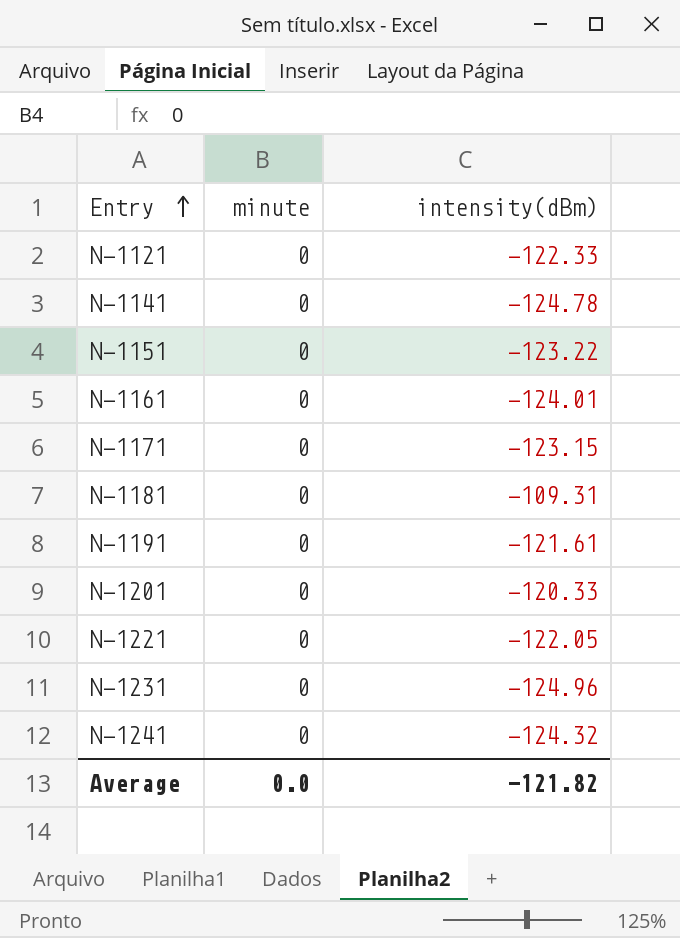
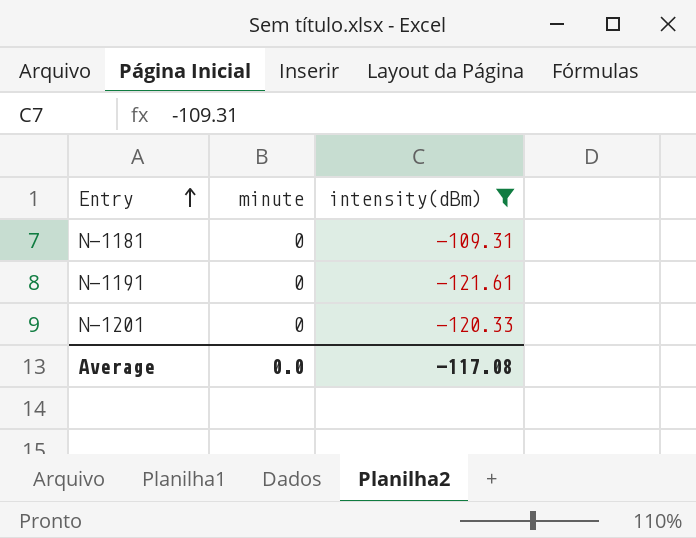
filter: none -> intensity(dBm) >= -121.61
Average | intensity(dBm): -121.82 -> -117.08

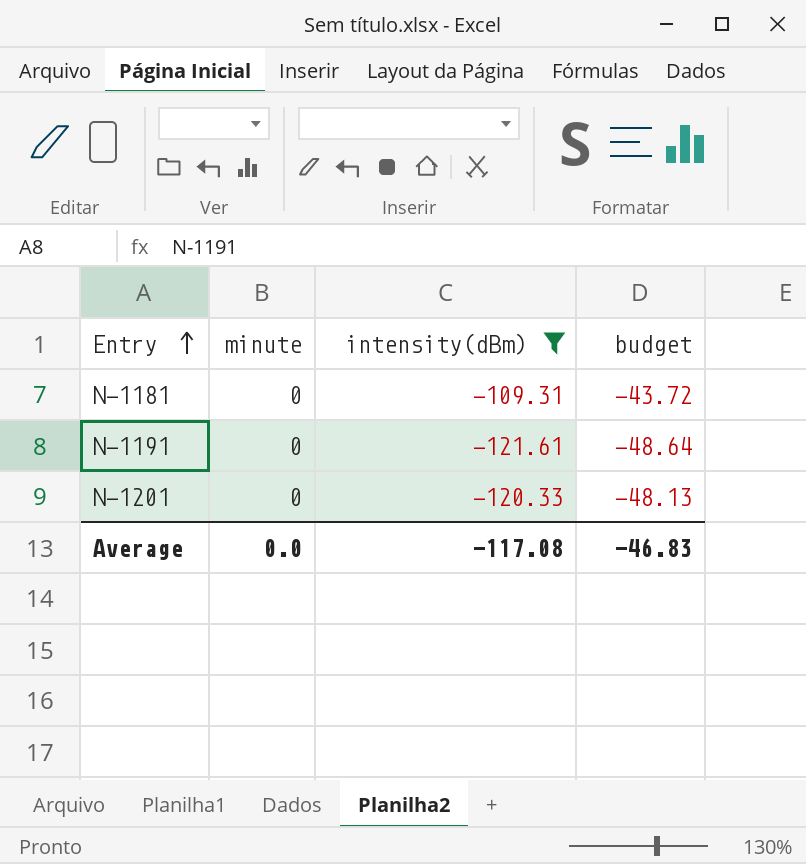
column budget | formula: none -> [intensity(dBm)] * 0.4

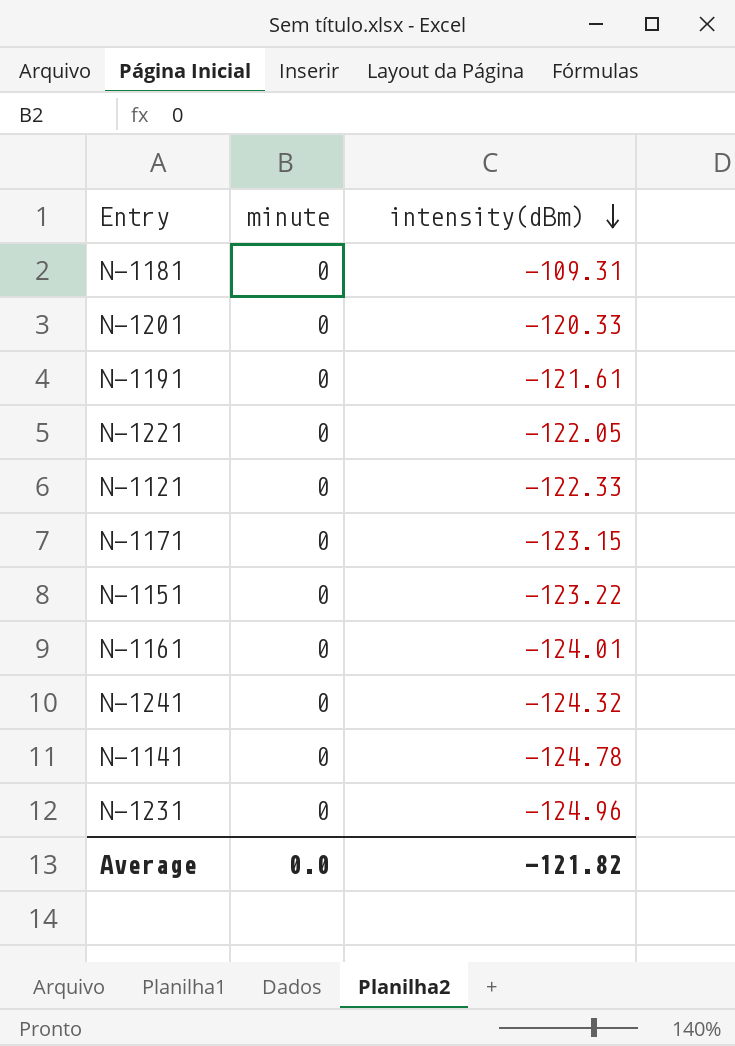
filter: intensity(dBm) >= -121.61 -> none
row order: Entry ascending -> intensity(dBm) descending
column budget | formula: [intensity(dBm)] * 0.4 -> none
Average | intensity(dBm): -117.08 -> -121.82

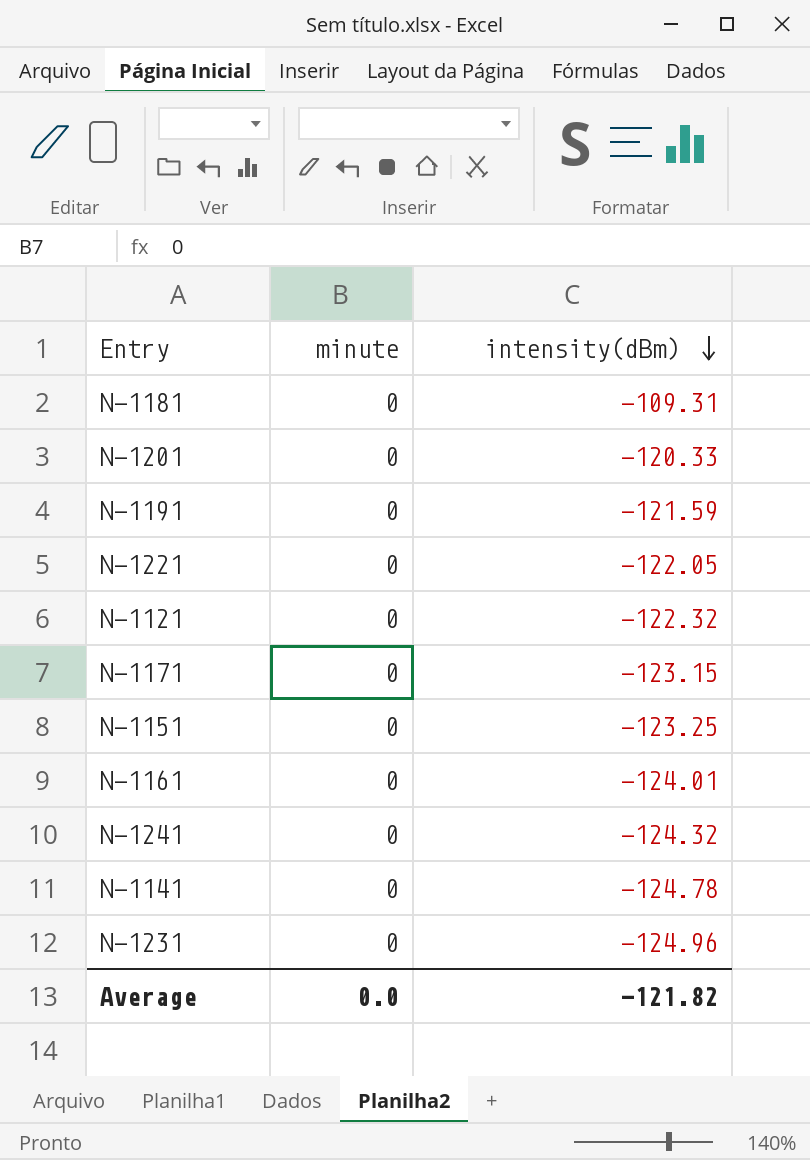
N-1191 | intensity(dBm): -121.61 -> -121.59
N-1121 | intensity(dBm): -122.33 -> -122.32
N-1151 | intensity(dBm): -123.22 -> -123.25

